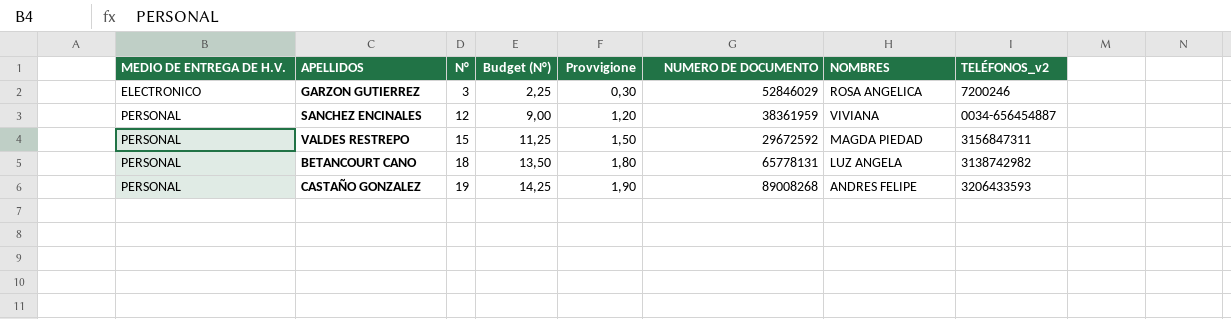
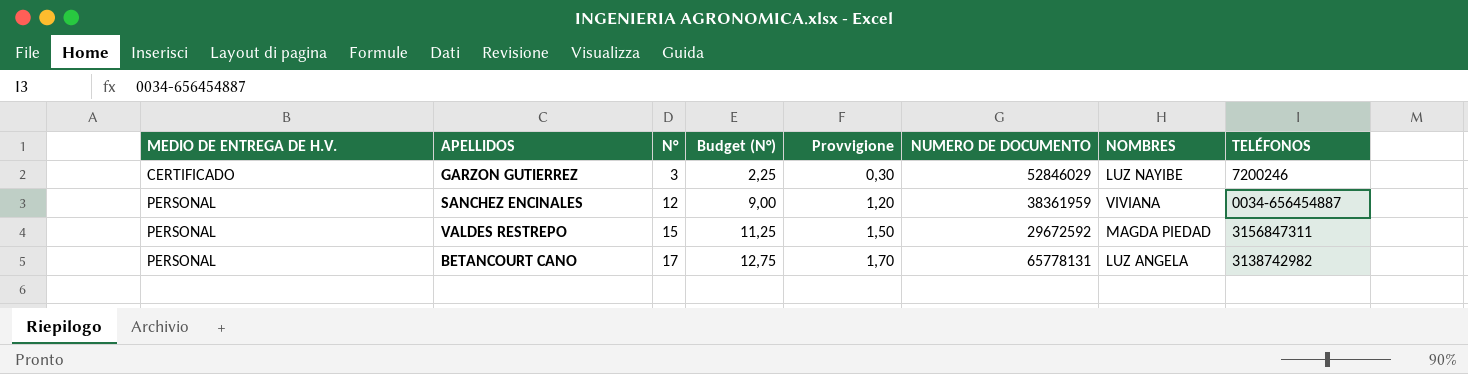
column name: TELÉFONOS_v2 -> TELÉFONOS
row CASTAÑO GONZALEZ: PERSONAL | 19 | 14,25 | 1,90 | 89008268 | ANDRES FELIPE | 3206433593 -> none
GARZON GUTIERREZ | MEDIO DE ENTREGA DE H.V.: ELECTRONICO -> CERTIFICADO
GARZON GUTIERREZ | NOMBRES: ROSA ANGELICA -> LUZ NAYIBE
BETANCOURT CANO | N°: 18 -> 17
BETANCOURT CANO | Budget (N°): 13,50 -> 12,75
BETANCOURT CANO | Provvigione: 1,80 -> 1,70

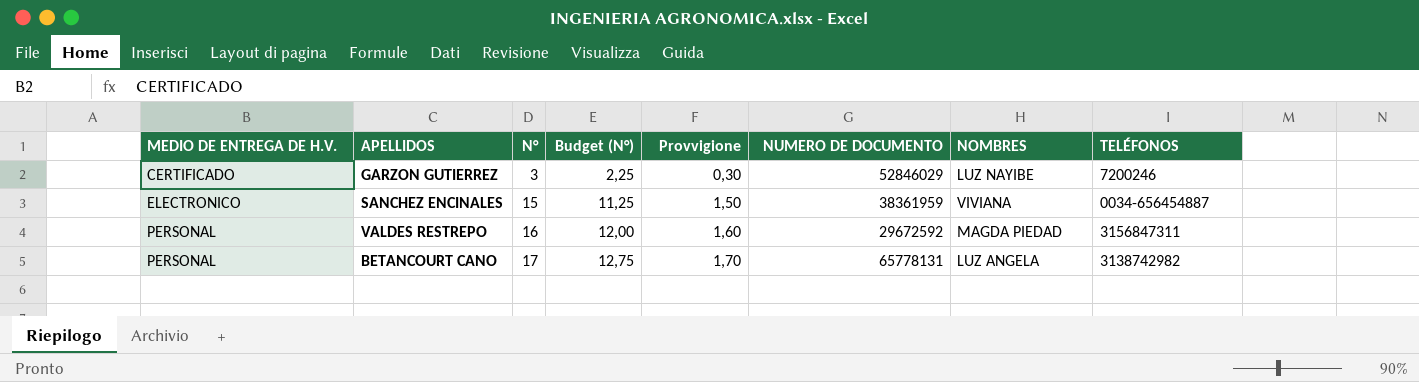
SANCHEZ ENCINALES | MEDIO DE ENTREGA DE H.V.: PERSONAL -> ELECTRONICO
SANCHEZ ENCINALES | N°: 12 -> 15
SANCHEZ ENCINALES | Budget (N°): 9,00 -> 11,25
SANCHEZ ENCINALES | Provvigione: 1,20 -> 1,50
VALDES RESTREPO | N°: 15 -> 16
VALDES RESTREPO | Budget (N°): 11,25 -> 12,00
VALDES RESTREPO | Provvigione: 1,50 -> 1,60

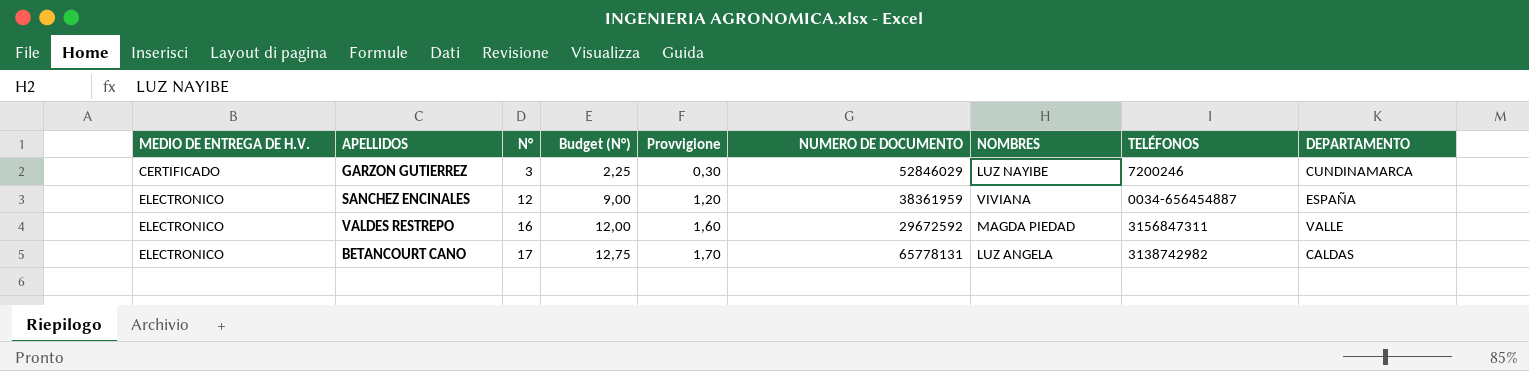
column DEPARTAMENTO | position: none -> 9
SANCHEZ ENCINALES | N°: 15 -> 12
SANCHEZ ENCINALES | Budget (N°): 11,25 -> 9,00
SANCHEZ ENCINALES | Provvigione: 1,50 -> 1,20
VALDES RESTREPO | MEDIO DE ENTREGA DE H.V.: PERSONAL -> ELECTRONICO
BETANCOURT CANO | MEDIO DE ENTREGA DE H.V.: PERSONAL -> ELECTRONICO

